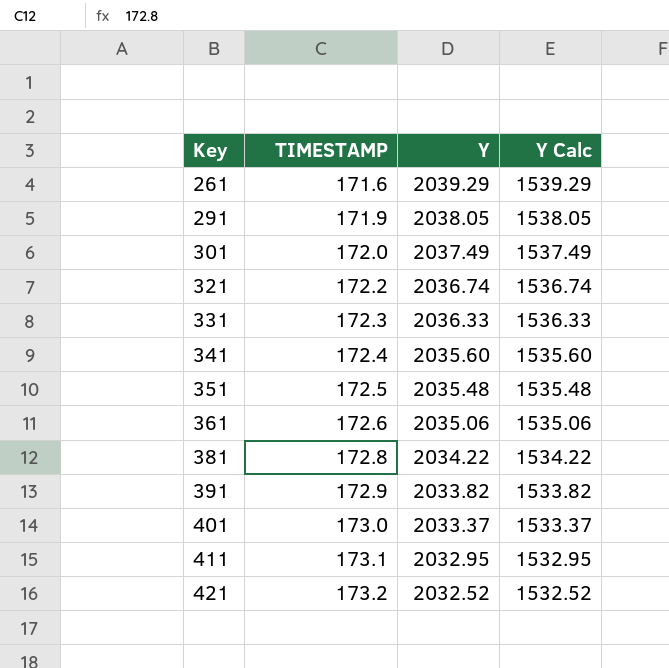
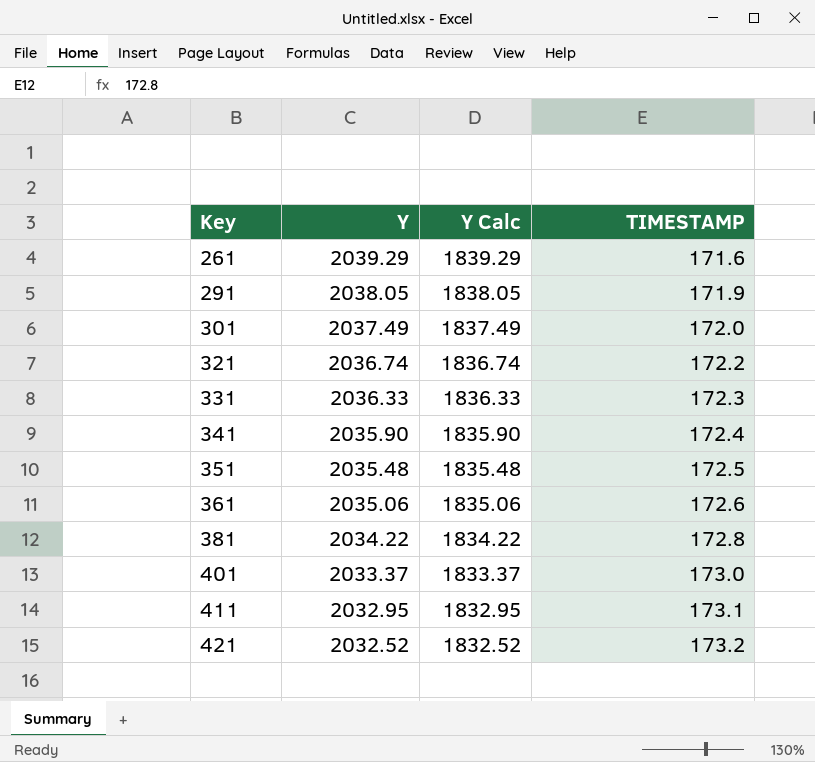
column Y Calc | formula: [Y] - 500 -> [Y] - 200
column TIMESTAMP | position: 2 -> 4
row 391: 172.9 | 2033.82 | 1533.82 -> none
341 | Y: 2035.60 -> 2035.90

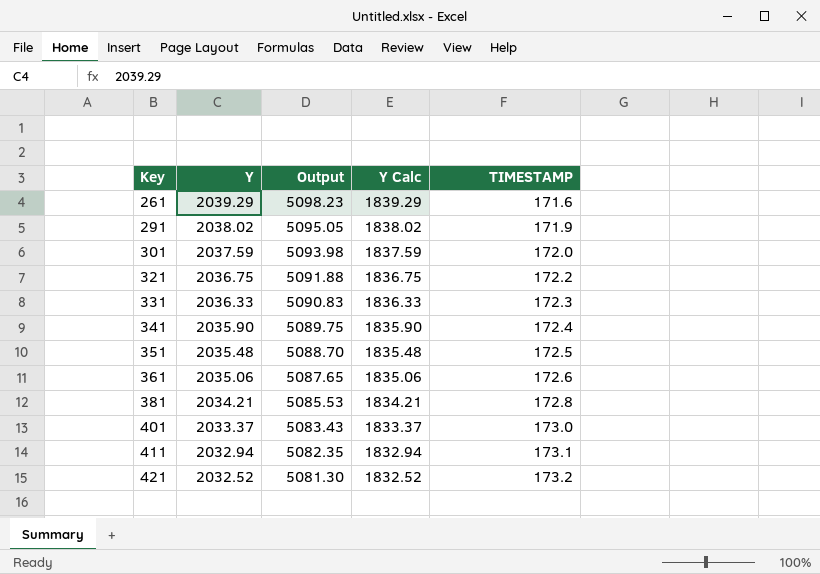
column Output | formula: none -> [Y] * 2.5
291 | Y: 2038.05 -> 2038.02
291 | Y Calc: 1838.05 -> 1838.02
301 | Y: 2037.49 -> 2037.59
301 | Y Calc: 1837.49 -> 1837.59
321 | Y: 2036.74 -> 2036.75
321 | Y Calc: 1836.74 -> 1836.75
381 | Y: 2034.22 -> 2034.21
381 | Y Calc: 1834.22 -> 1834.21
411 | Y: 2032.95 -> 2032.94
411 | Y Calc: 1832.95 -> 1832.94

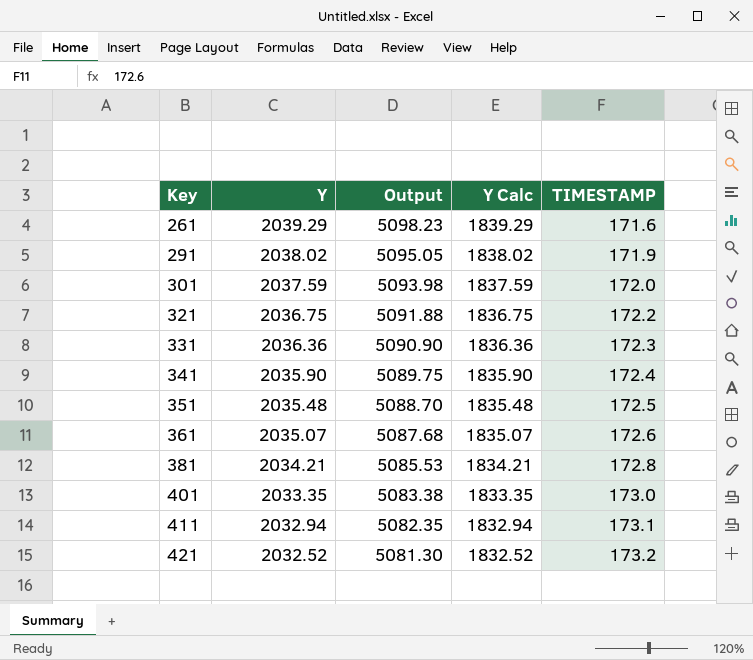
331 | Y: 2036.33 -> 2036.36
331 | Output: 5090.83 -> 5090.90
331 | Y Calc: 1836.33 -> 1836.36
361 | Y: 2035.06 -> 2035.07
361 | Output: 5087.65 -> 5087.68
361 | Y Calc: 1835.06 -> 1835.07
401 | Y: 2033.37 -> 2033.35
401 | Output: 5083.43 -> 5083.38
401 | Y Calc: 1833.37 -> 1833.35

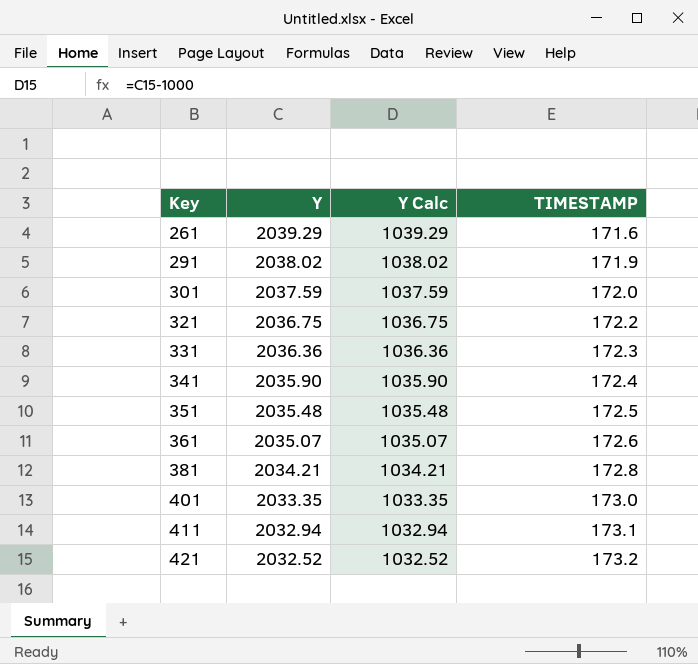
column Output | formula: [Y] * 2.5 -> none
column Y Calc | formula: [Y] - 200 -> [Y] - 1000

